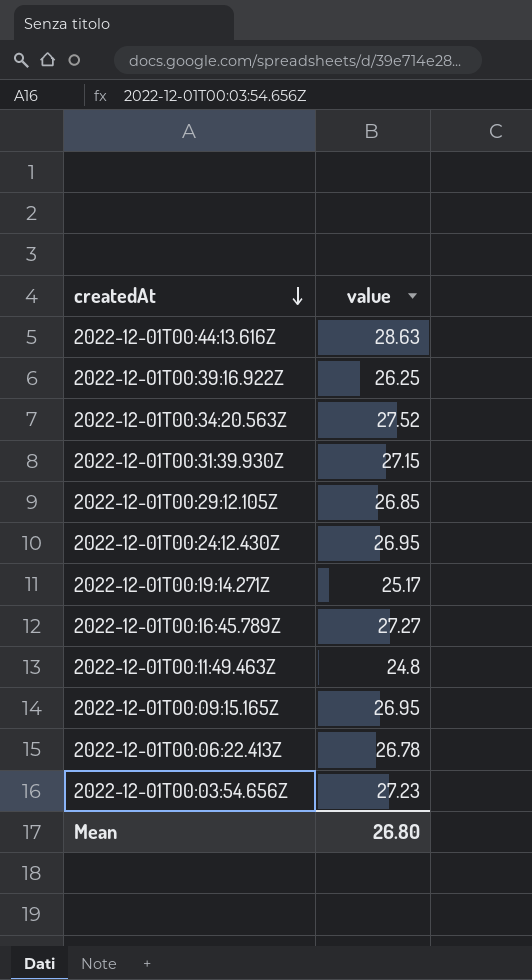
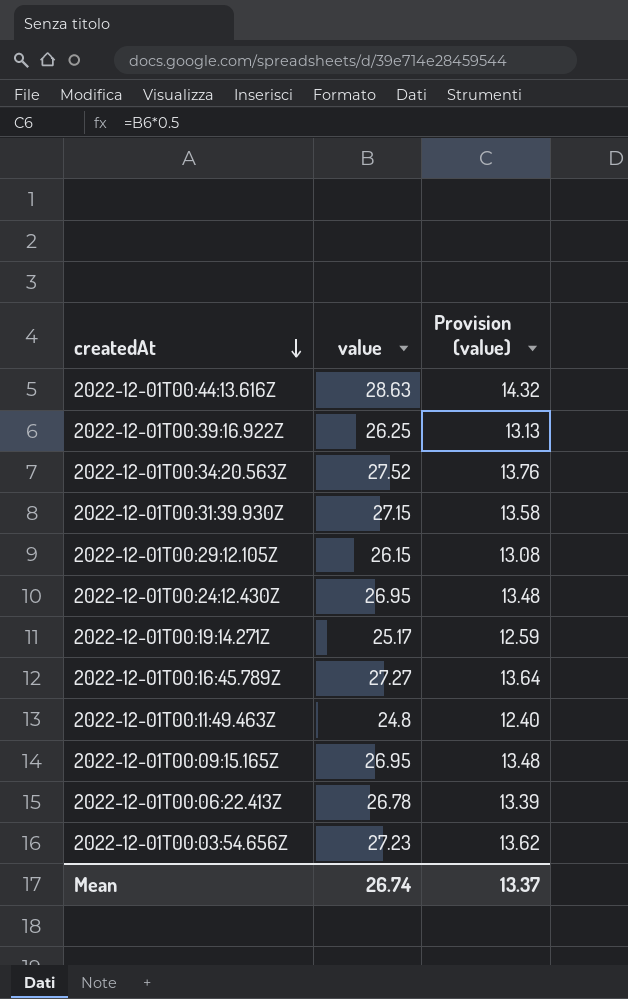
column Provision (value) | formula: none -> [value] * 0.5
2022-12-01T00:29:12.105Z | value: 26.85 -> 26.15
Mean | value: 26.80 -> 26.74

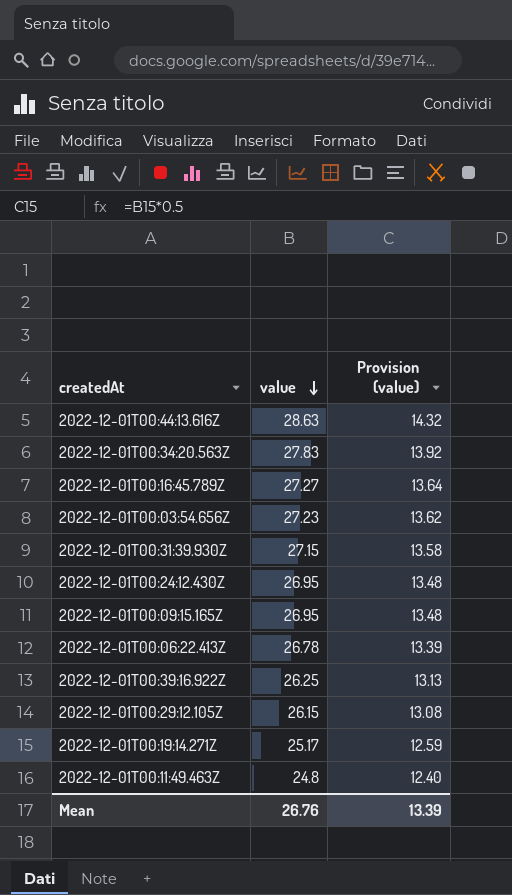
row order: createdAt descending -> value descending
2022-12-01T00:34:20.563Z | value: 27.52 -> 27.83
2022-12-01T00:34:20.563Z | Provision (value): 13.76 -> 13.92
Mean | value: 26.74 -> 26.76
Mean | Provision (value): 13.37 -> 13.39

